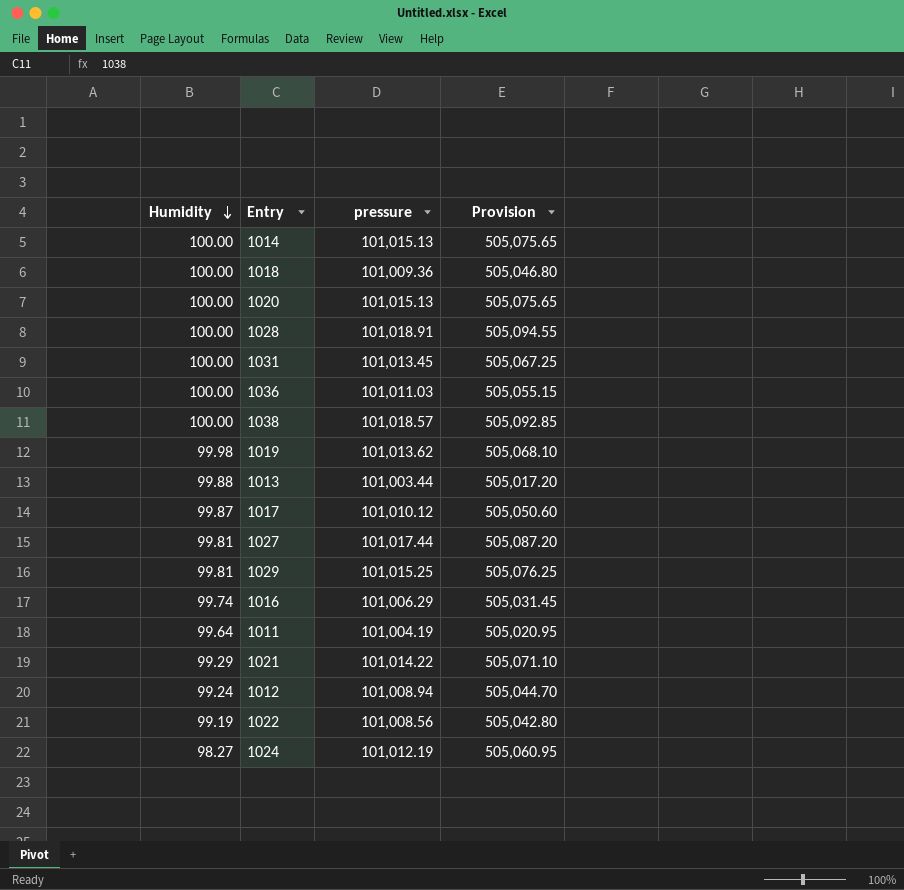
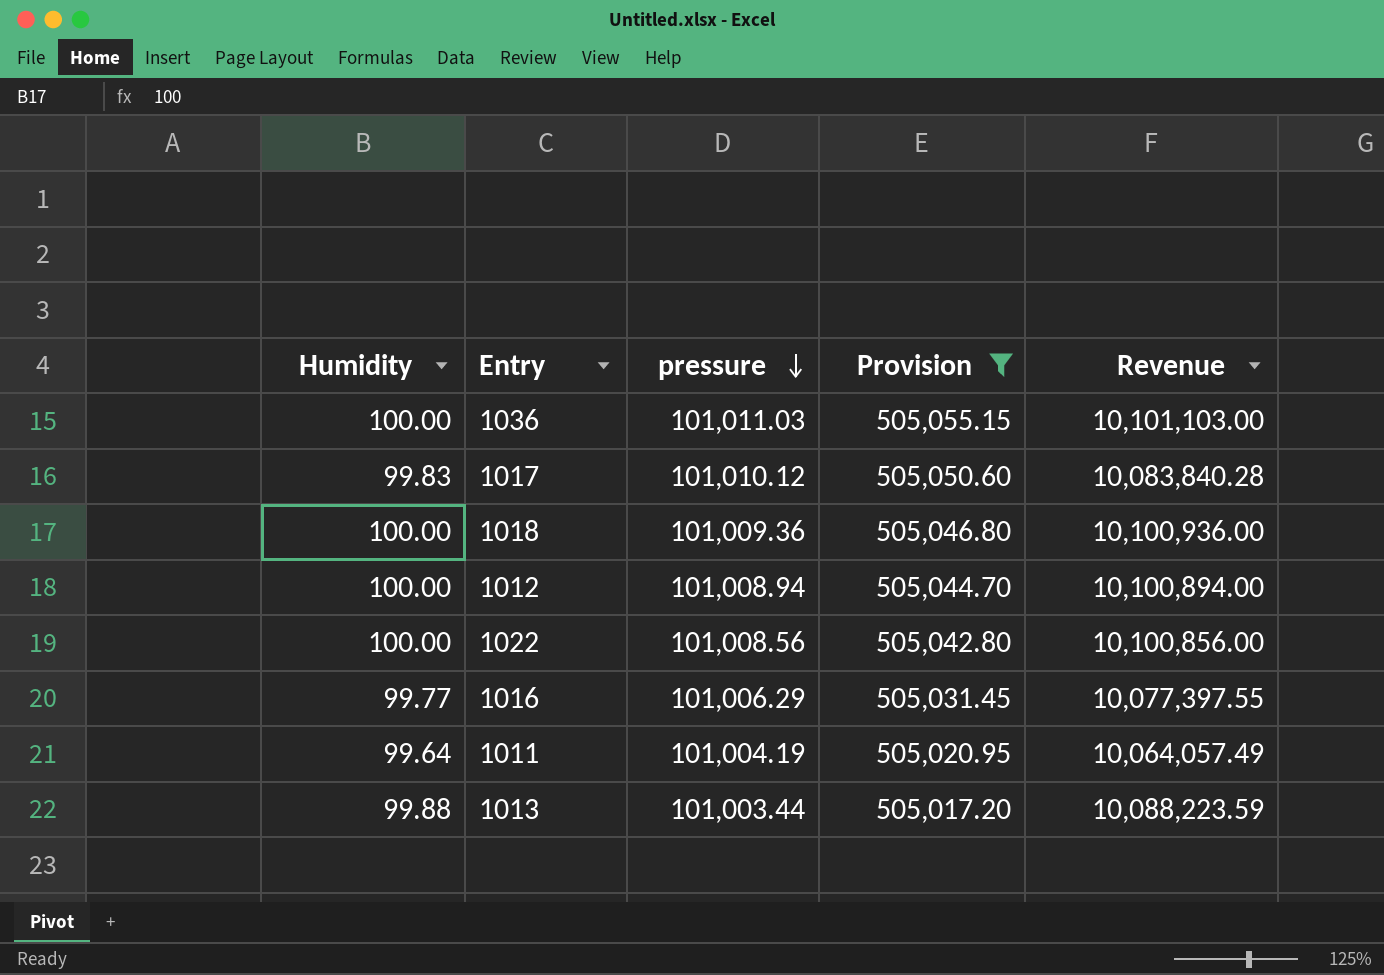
filter: none -> Provision <= 505,055.15
row order: Humidity descending -> pressure descending
column Revenue | formula: none -> [Humidity] * [pressure]
1017 | Humidity: 99.87 -> 99.83
1012 | Humidity: 99.24 -> 100.00
1022 | Humidity: 99.19 -> 100.00
1016 | Humidity: 99.74 -> 99.77

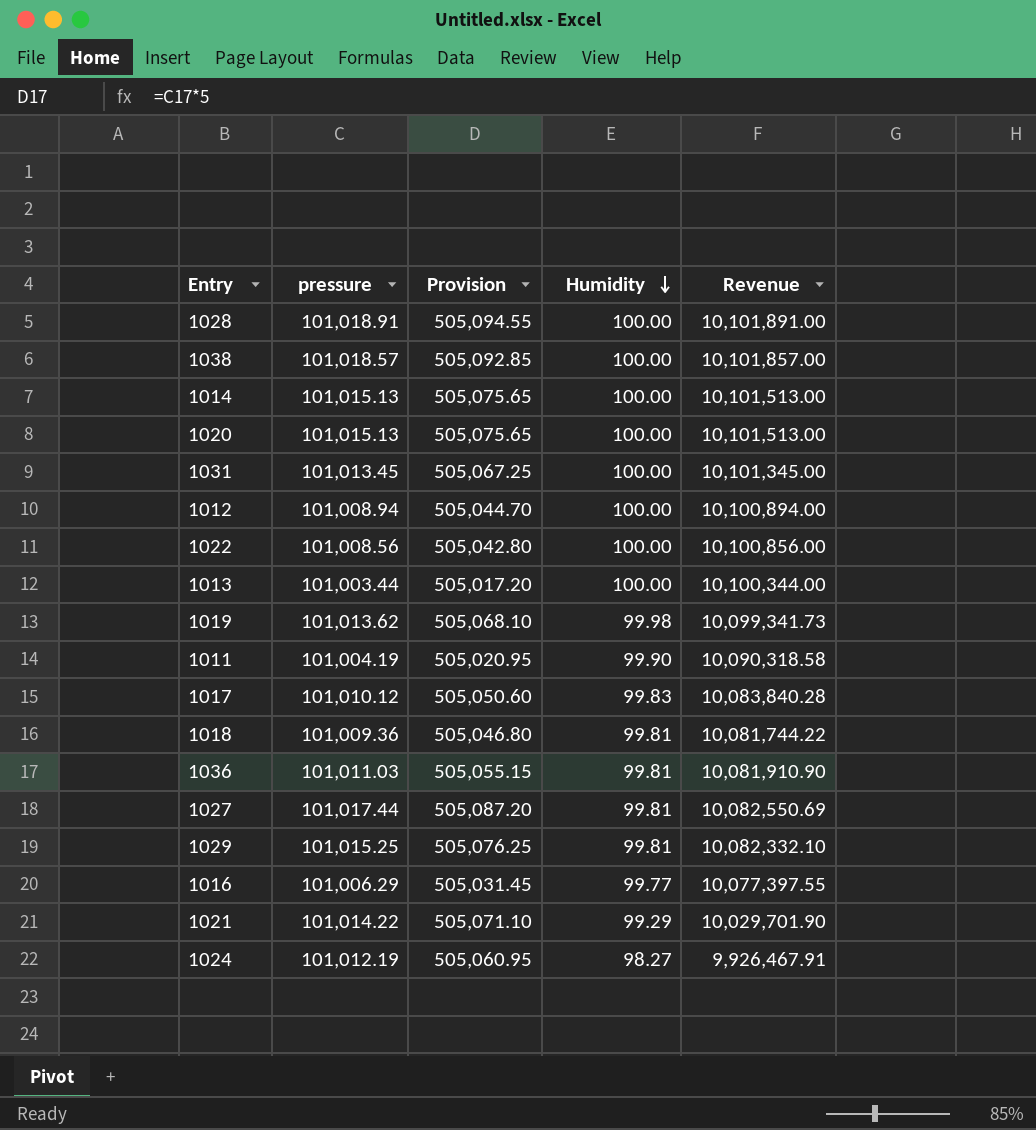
filter: Provision <= 505,055.15 -> none
row order: pressure descending -> Humidity descending
column Humidity | position: 1 -> 4
1013 | Humidity: 99.88 -> 100.00
1013 | Revenue: 10,088,223.59 -> 10,100,344.00
1011 | Humidity: 99.64 -> 99.90
1011 | Revenue: 10,064,057.49 -> 10,090,318.58
1018 | Humidity: 100.00 -> 99.81
1018 | Revenue: 10,100,936.00 -> 10,081,744.22
1036 | Humidity: 100.00 -> 99.81
1036 | Revenue: 10,101,103.00 -> 10,081,910.90

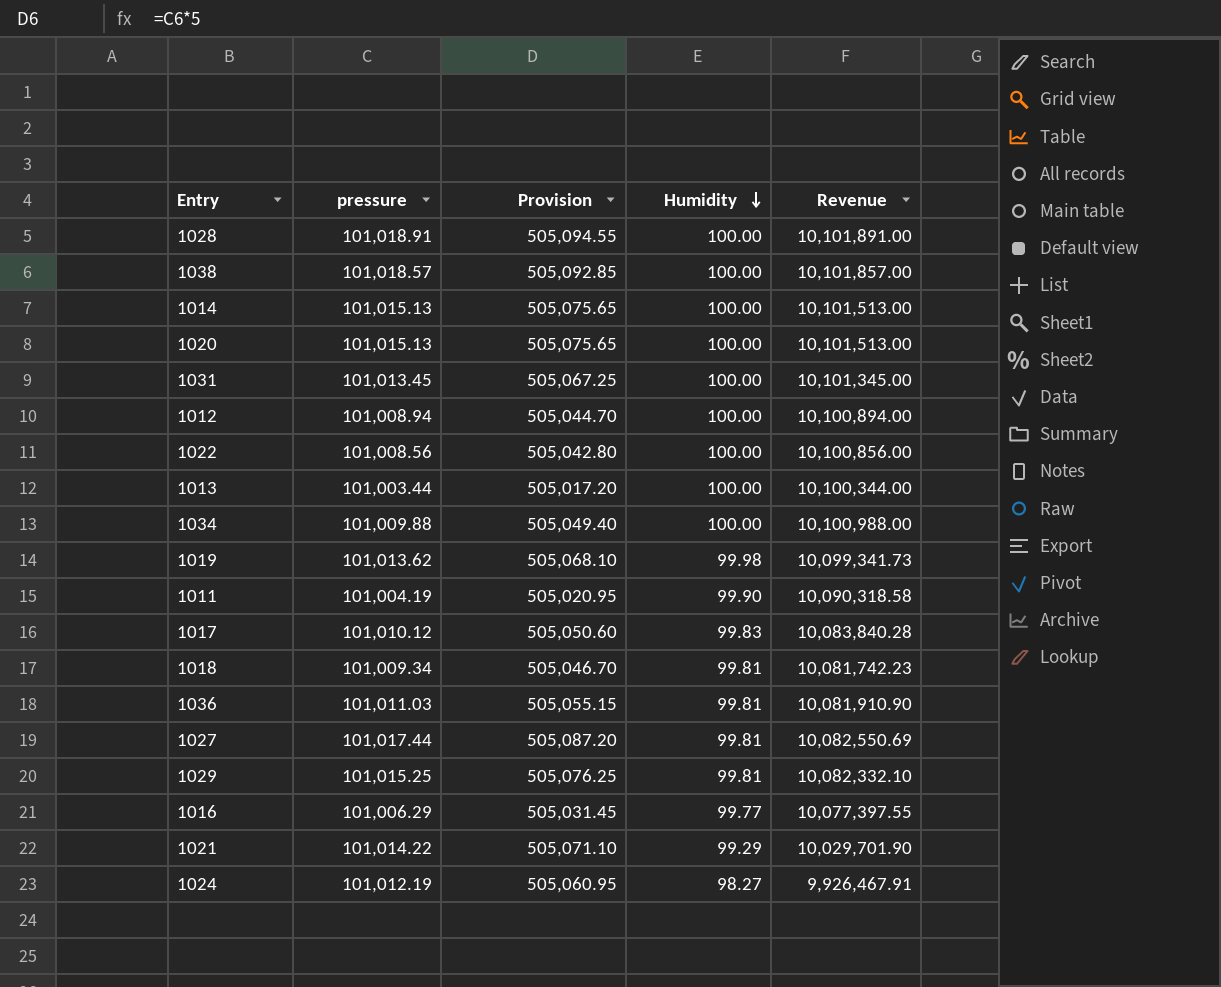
row 1034: none -> 101,009.88 | 505,049.40 | 100.00 | 10,100,988.00
1018 | pressure: 101,009.36 -> 101,009.34
1018 | Provision: 505,046.80 -> 505,046.70
1018 | Revenue: 10,081,744.22 -> 10,081,742.23

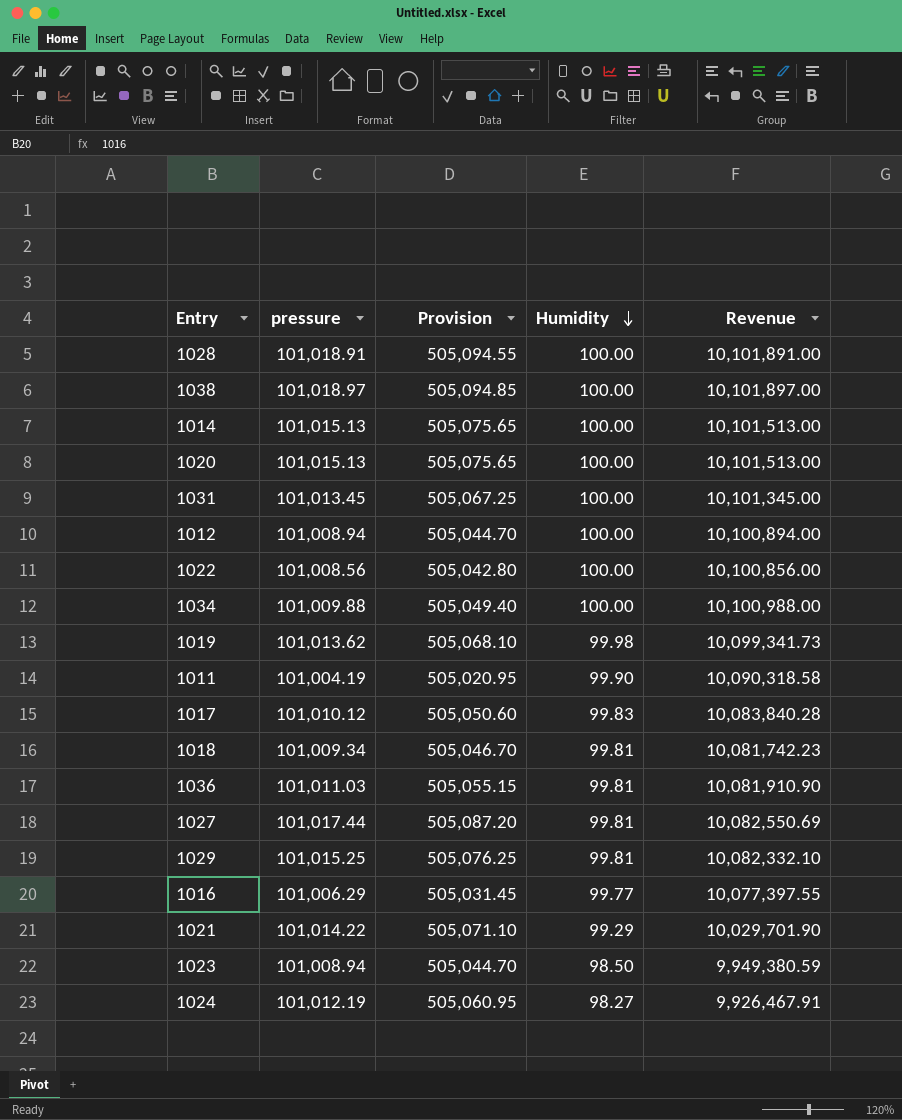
row 1013: 101,003.44 | 505,017.20 | 100.00 | 10,100,344.00 -> none
1038 | pressure: 101,018.57 -> 101,018.97
1038 | Provision: 505,092.85 -> 505,094.85
1038 | Revenue: 10,101,857.00 -> 10,101,897.00
row 1023: none -> 101,008.94 | 505,044.70 | 98.50 | 9,949,380.59

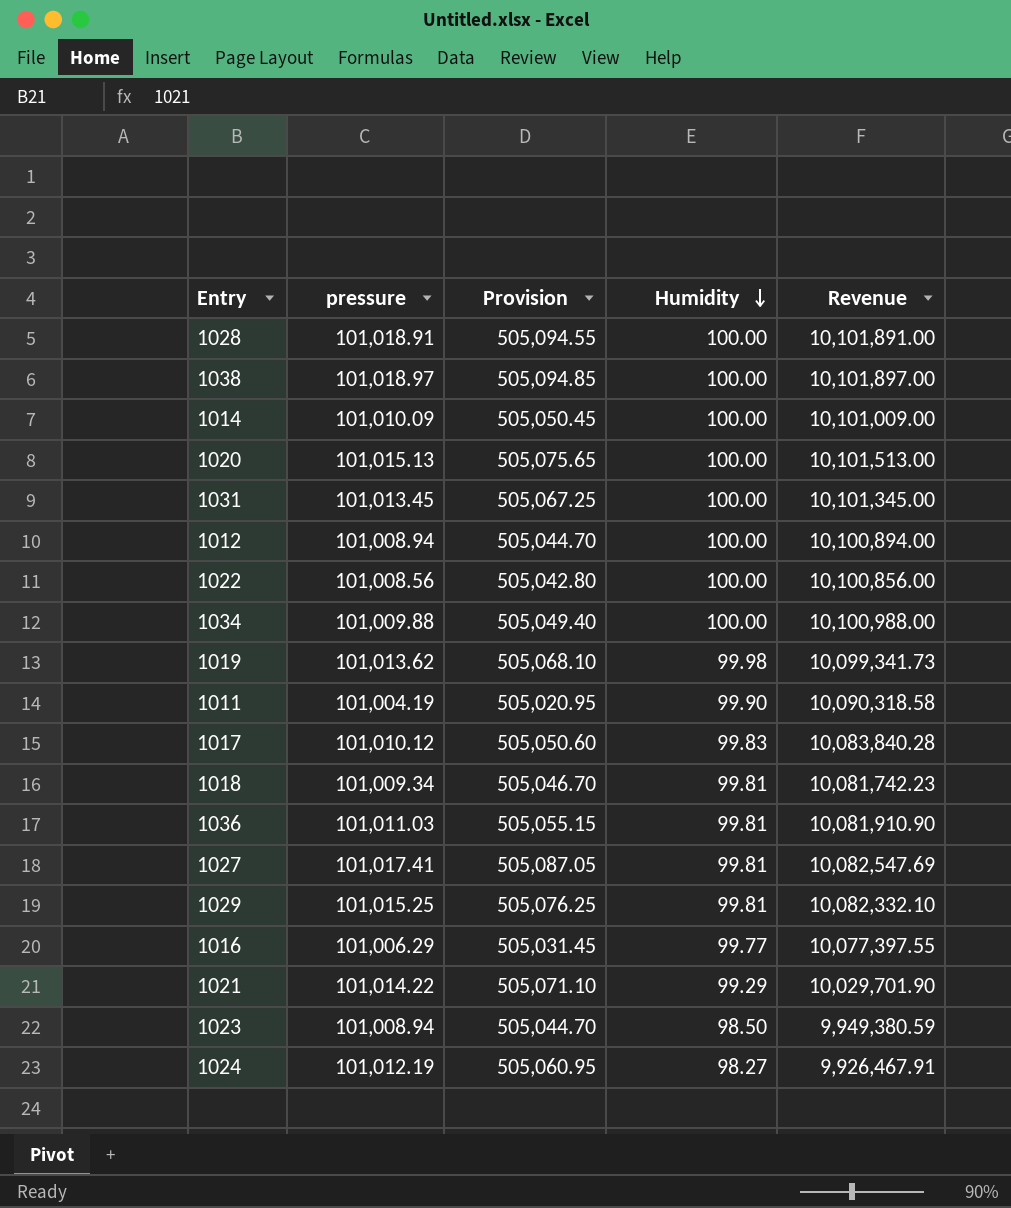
1014 | pressure: 101,015.13 -> 101,010.09
1014 | Provision: 505,075.65 -> 505,050.45
1014 | Revenue: 10,101,513.00 -> 10,101,009.00
1027 | pressure: 101,017.44 -> 101,017.41
1027 | Provision: 505,087.20 -> 505,087.05
1027 | Revenue: 10,082,550.69 -> 10,082,547.69

